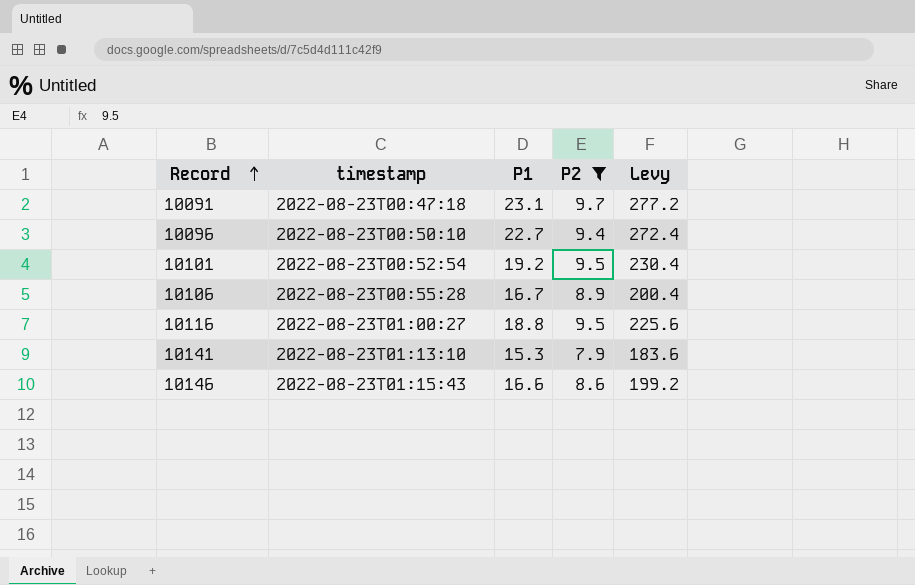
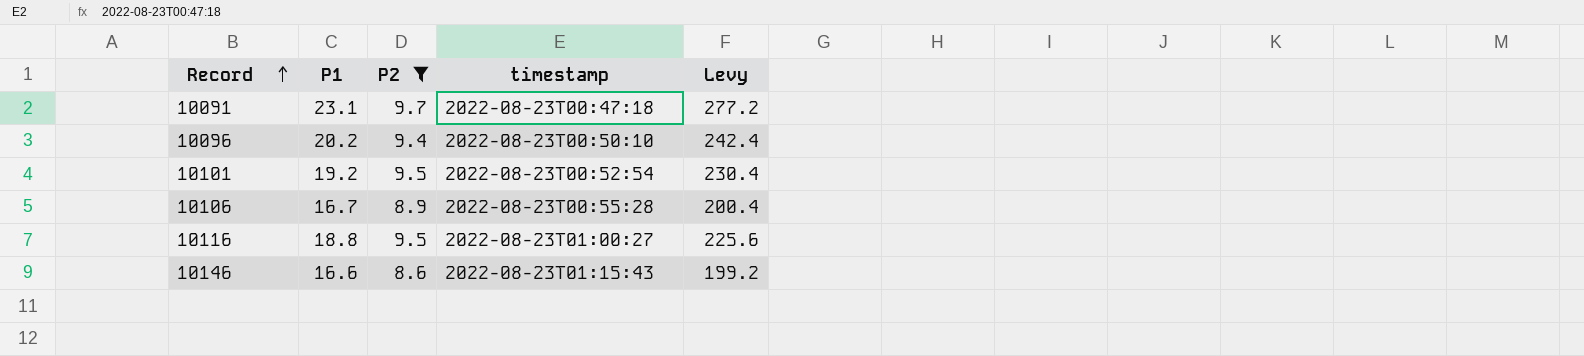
column timestamp | position: 2 -> 4
row 10141: 2022-08-23T01:13:10 | 15.3 | 7.9 | 183.6 -> none
10096 | P1: 22.7 -> 20.2
10096 | Levy: 272.4 -> 242.4

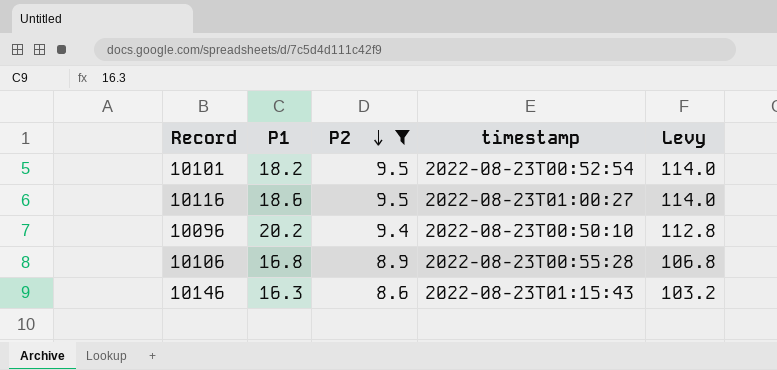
row order: Record ascending -> P2 descending
column Levy | formula: [P1] * 12 -> [P2] * 12
row 10091: 23.1 | 9.7 | 2022-08-23T00:47:18 | 277.2 -> none
10101 | P1: 19.2 -> 18.2
10116 | P1: 18.8 -> 18.6
10106 | P1: 16.7 -> 16.8
10146 | P1: 16.6 -> 16.3

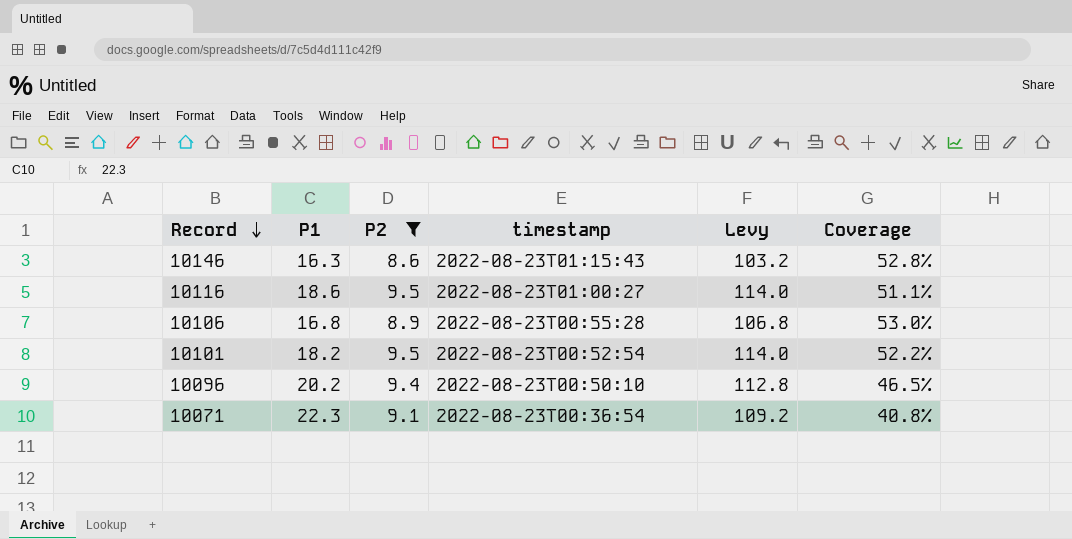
row order: P2 descending -> Record descending
column Coverage | formula: none -> [P2] / [P1]
row 10071: none -> 22.3 | 9.1 | 2022-08-23T00:36:54 | 109.2 | 40.8%

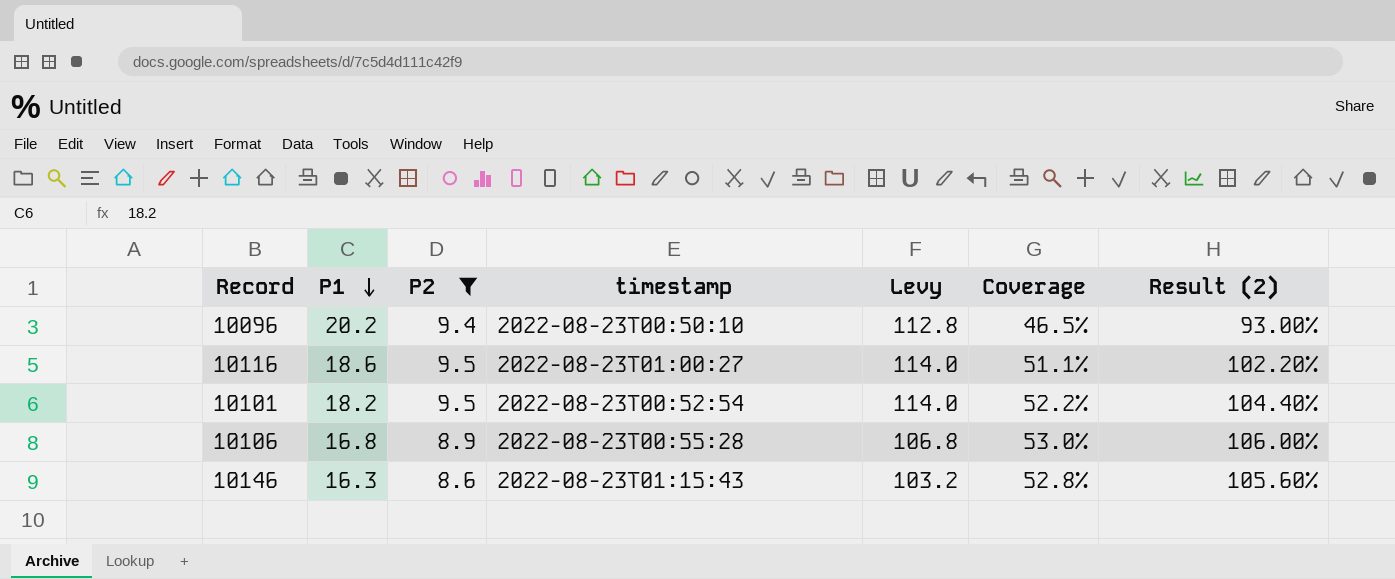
row order: Record descending -> P1 descending
column Result (2) | formula: none -> [Coverage] * 2
row 10071: 22.3 | 9.1 | 2022-08-23T00:36:54 | 109.2 | 40.8% -> none

